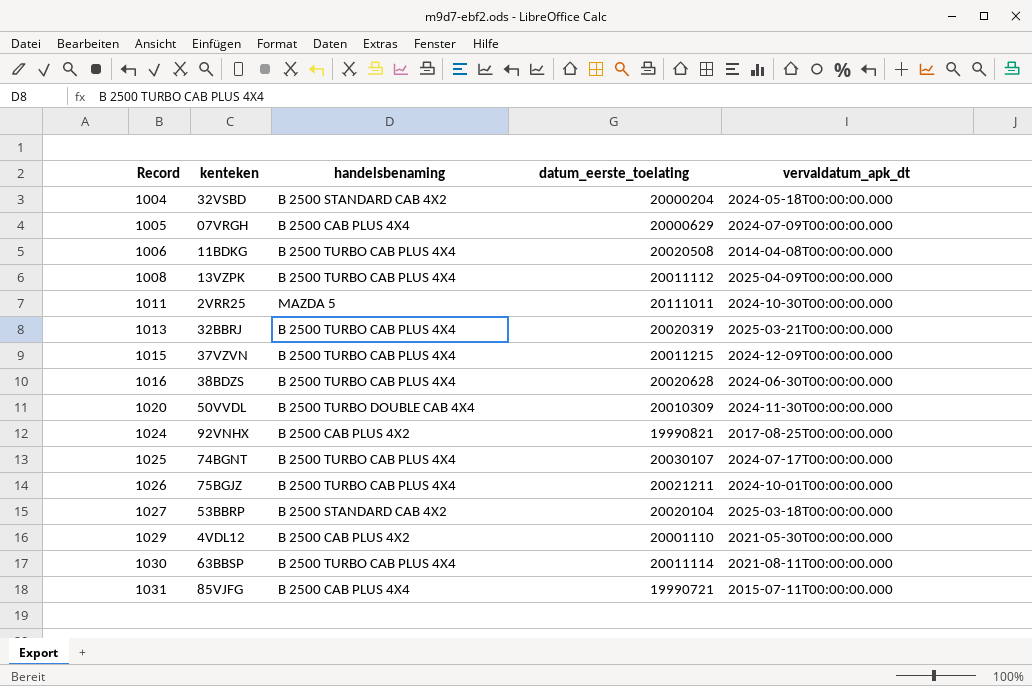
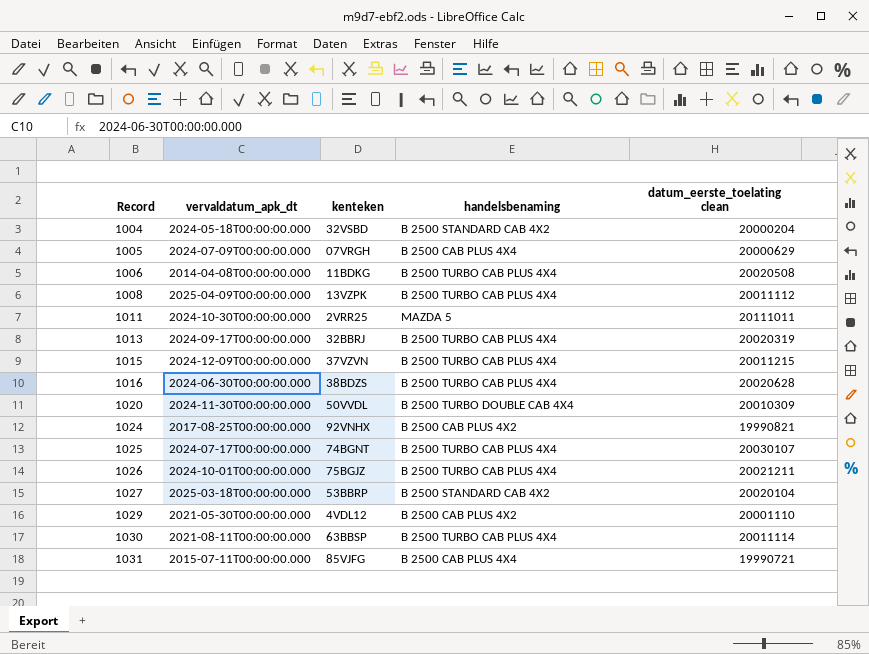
column vervaldatum_apk_dt | position: 5 -> 2
column name: datum_eerste_toelating -> datum_eerste_toelating clean
1013 | vervaldatum_apk_dt: 2025-03-21T00:00:00.000 -> 2024-09-17T00:00:00.000

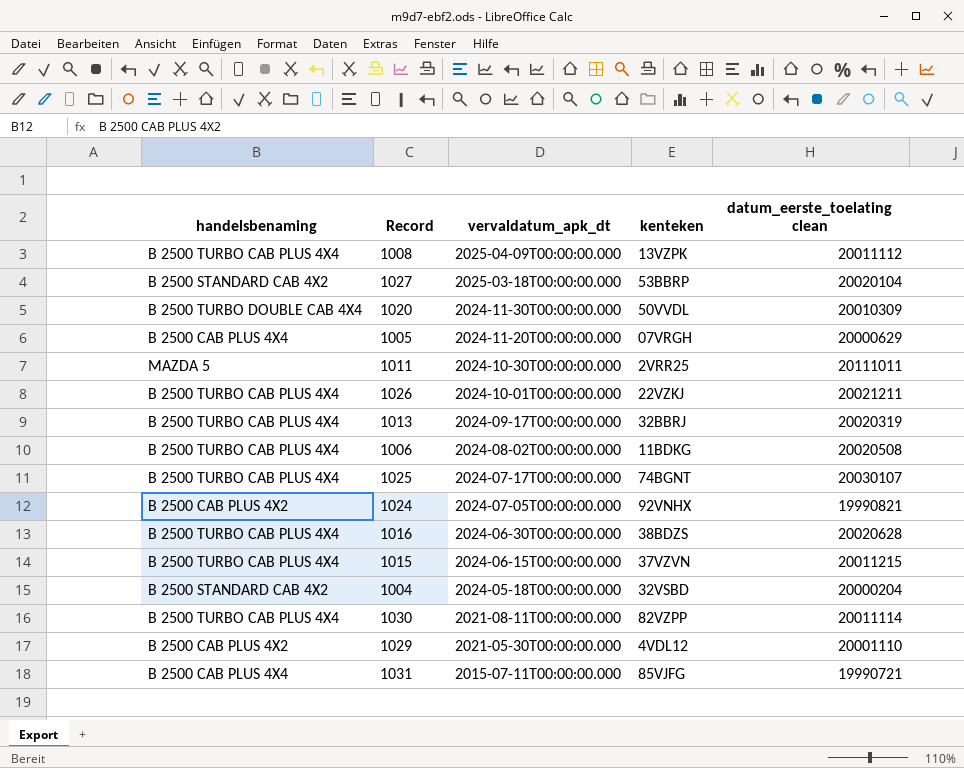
row order: Record ascending -> vervaldatum_apk_dt descending
column handelsbenaming | position: 4 -> 1
1005 | vervaldatum_apk_dt: 2024-07-09T00:00:00.000 -> 2024-11-20T00:00:00.000
1026 | kenteken: 75BGJZ -> 22VZKJ
1006 | vervaldatum_apk_dt: 2014-04-08T00:00:00.000 -> 2024-08-02T00:00:00.000
1024 | vervaldatum_apk_dt: 2017-08-25T00:00:00.000 -> 2024-07-05T00:00:00.000
1015 | vervaldatum_apk_dt: 2024-12-09T00:00:00.000 -> 2024-06-15T00:00:00.000
1030 | kenteken: 63BBSP -> 82VZPP

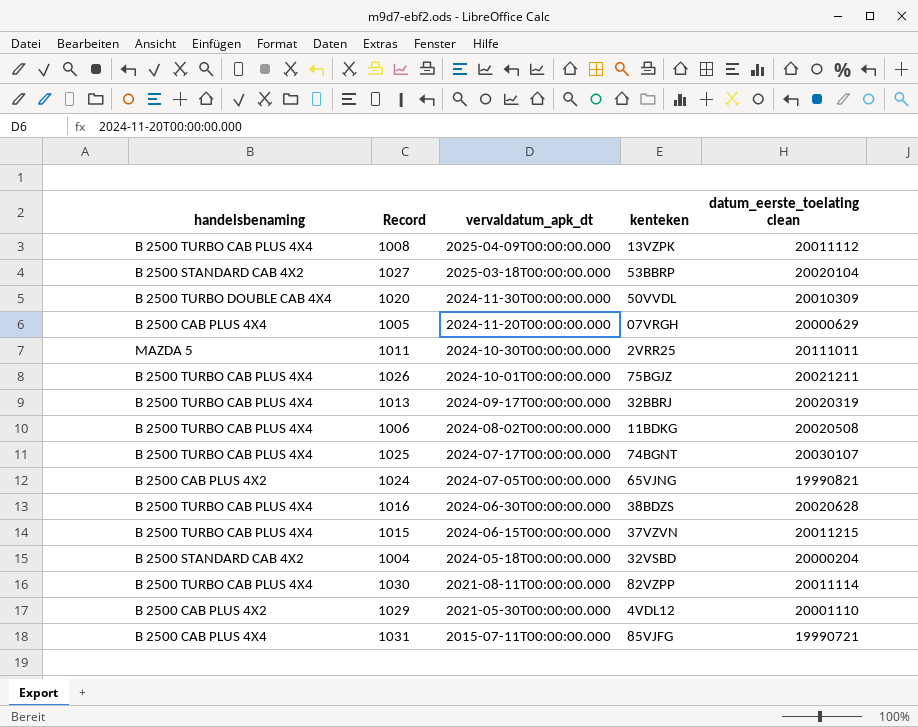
1026 | kenteken: 22VZKJ -> 75BGJZ
1024 | kenteken: 92VNHX -> 65VJNG

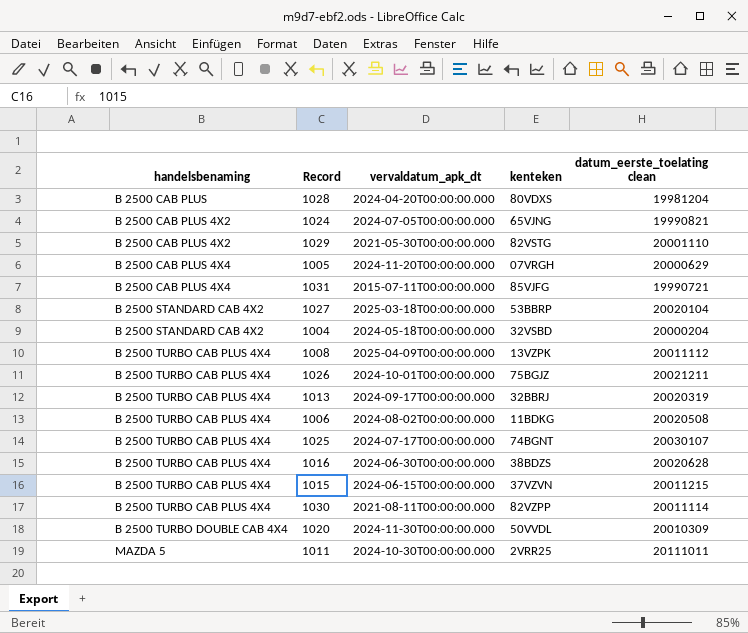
row order: vervaldatum_apk_dt descending -> handelsbenaming ascending
row 1028: none -> B 2500 CAB PLUS | 2024-04-20T00:00:00.000 | 80VDXS | 19981204
1029 | kenteken: 4VDL12 -> 82VSTG

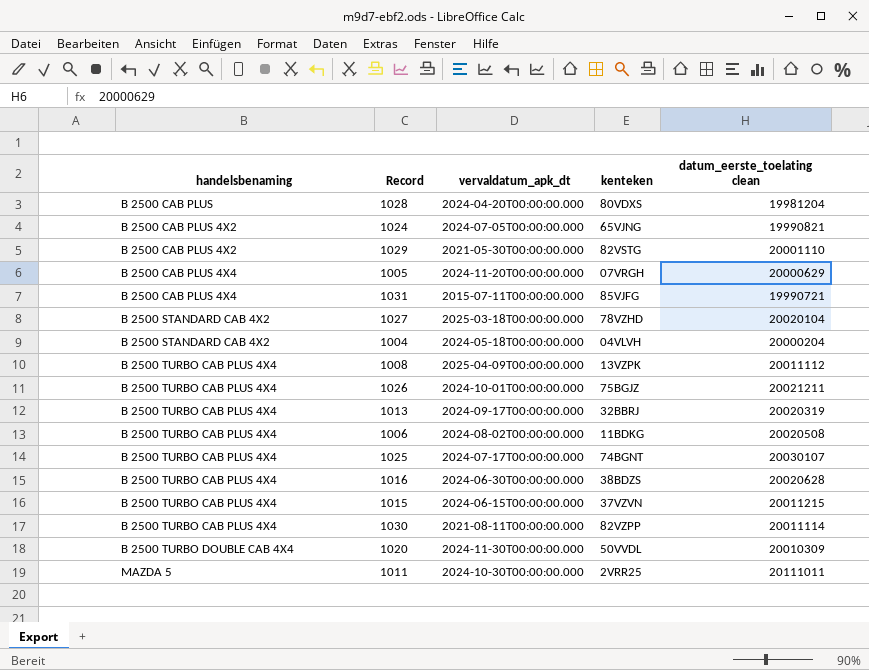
1027 | kenteken: 53BBRP -> 78VZHD
1004 | kenteken: 32VSBD -> 04VLVH

